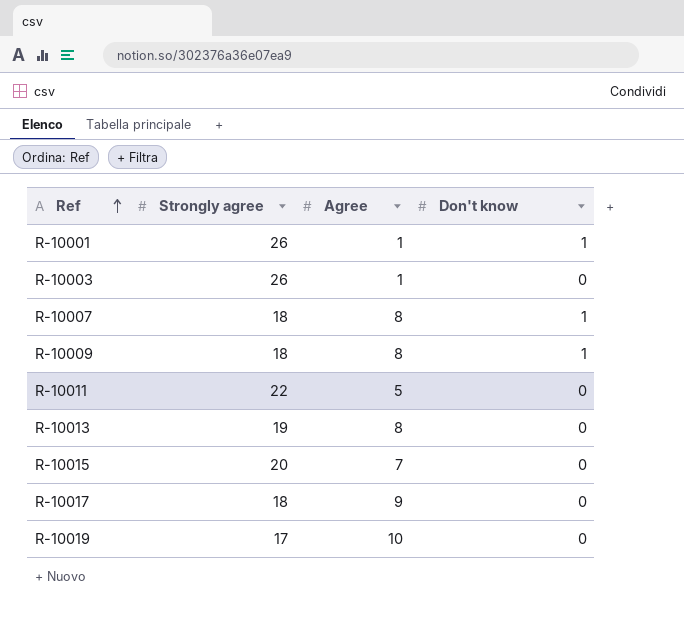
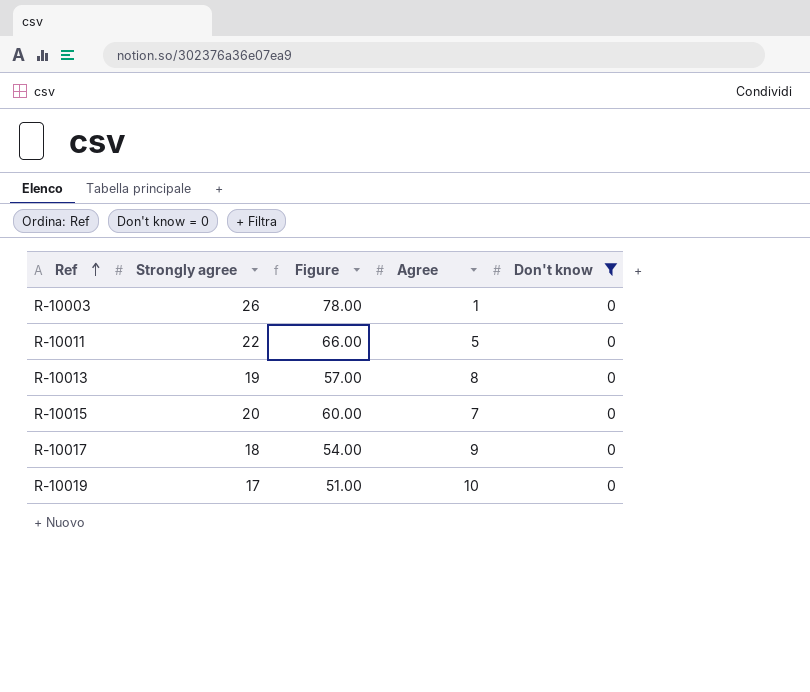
filter: none -> Don't know = 0
column Figure | formula: none -> [Strongly agree] * 3

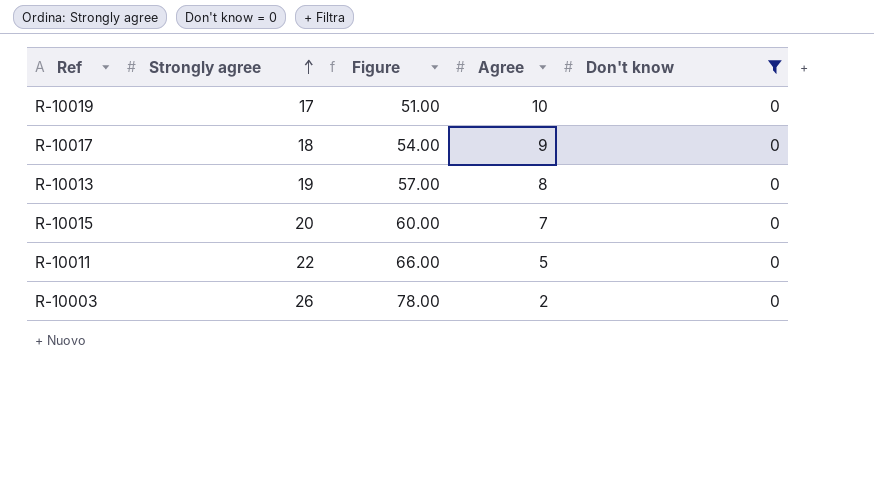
row order: Ref ascending -> Strongly agree ascending
R-10003 | Agree: 1 -> 2

